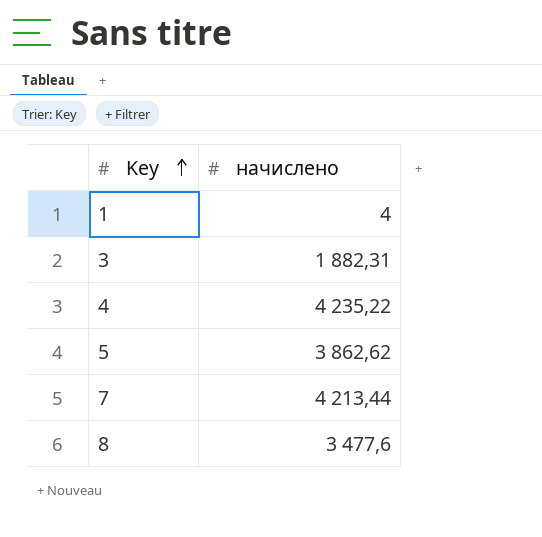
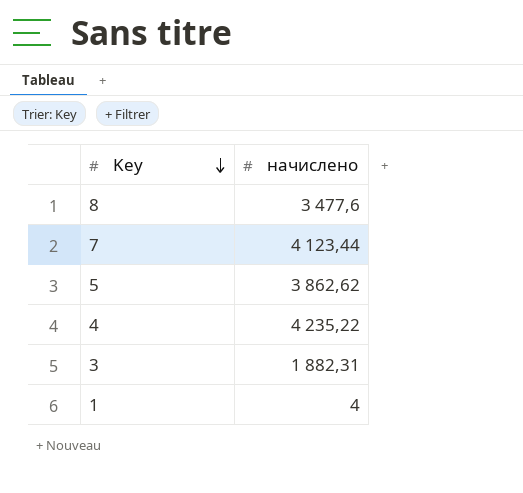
row order: Key ascending -> Key descending
7 | начислено: 4 213,44 -> 4 123,44

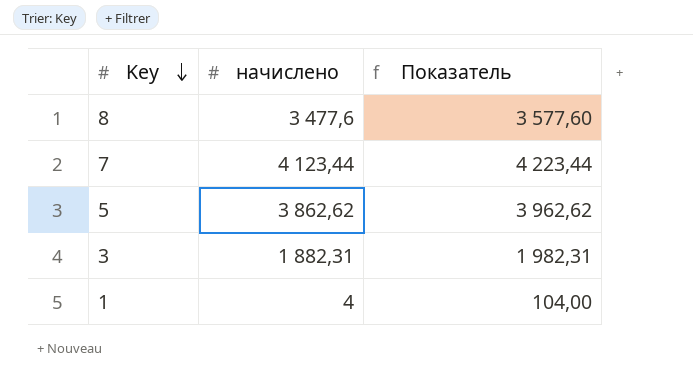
column Показатель | formula: none -> [начислено] + 100
row 4: 4 235,22 -> none

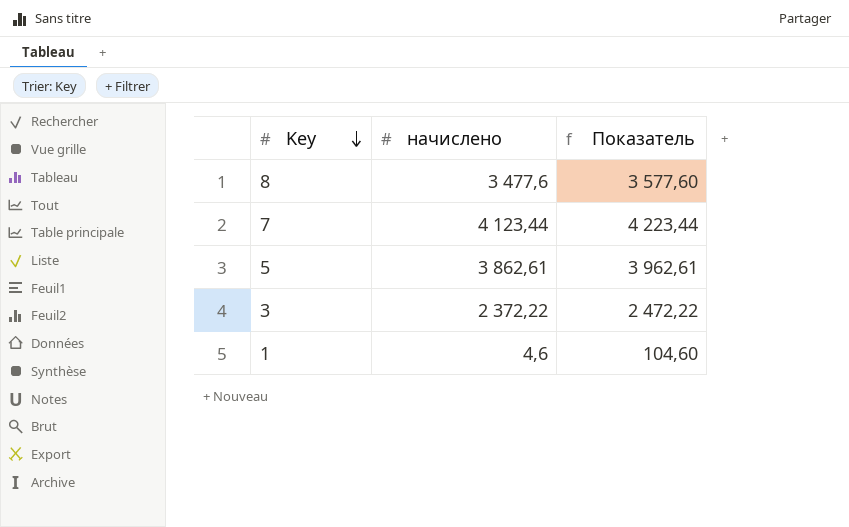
5 | начислено: 3 862,62 -> 3 862,61
5 | Показатель: 3 962,62 -> 3 962,61
3 | начислено: 1 882,31 -> 2 372,22
3 | Показатель: 1 982,31 -> 2 472,22
1 | начислено: 4 -> 4,6
1 | Показатель: 104,00 -> 104,60

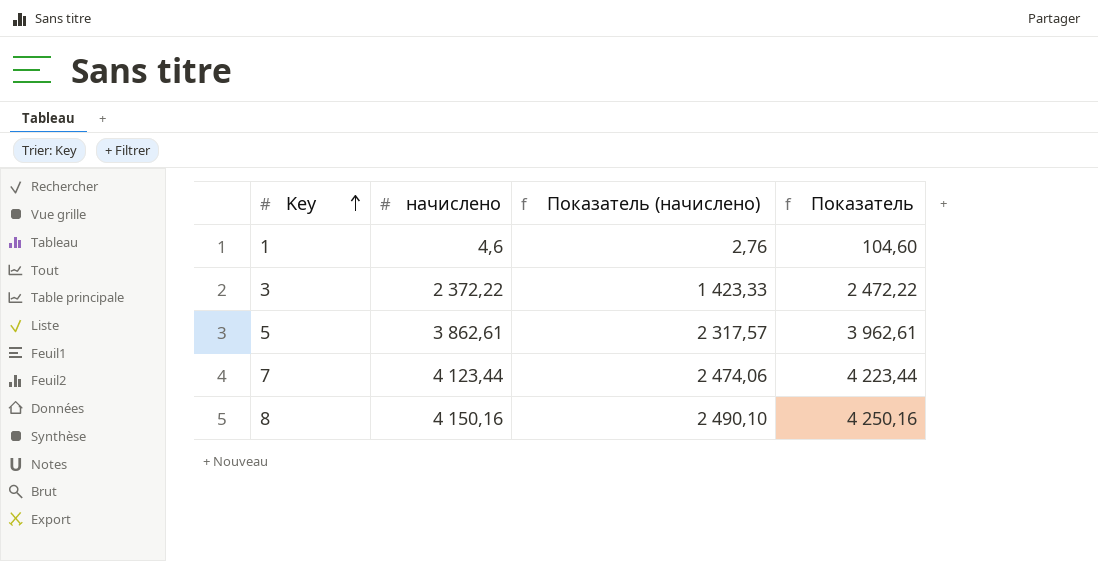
row order: Key descending -> Key ascending
column Показатель (начислено) | formula: none -> [начислено] * 0,6
8 | начислено: 3 477,6 -> 4 150,16
8 | Показатель: 3 577,60 -> 4 250,16

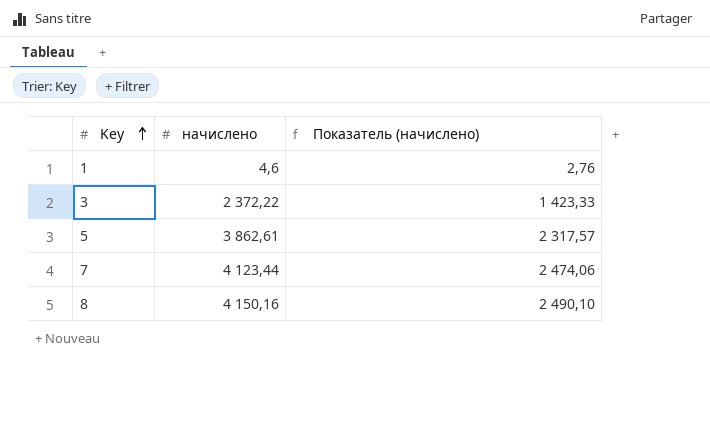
column Показатель | formula: [начислено] + 100 -> none

